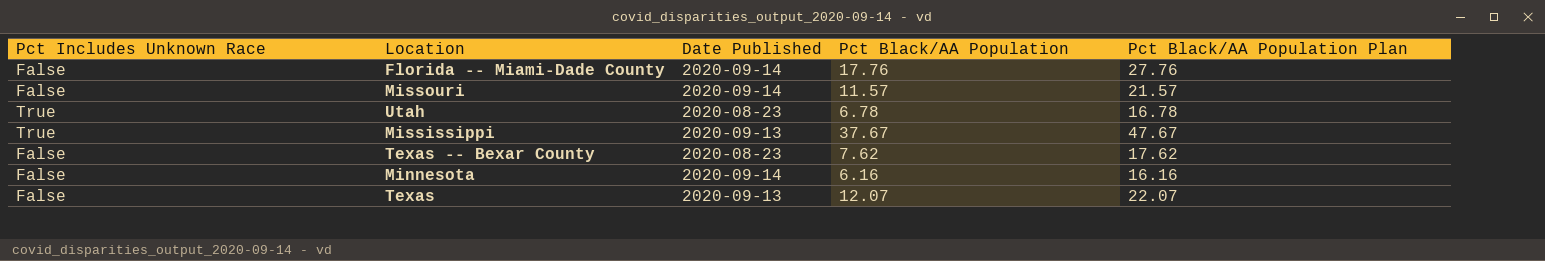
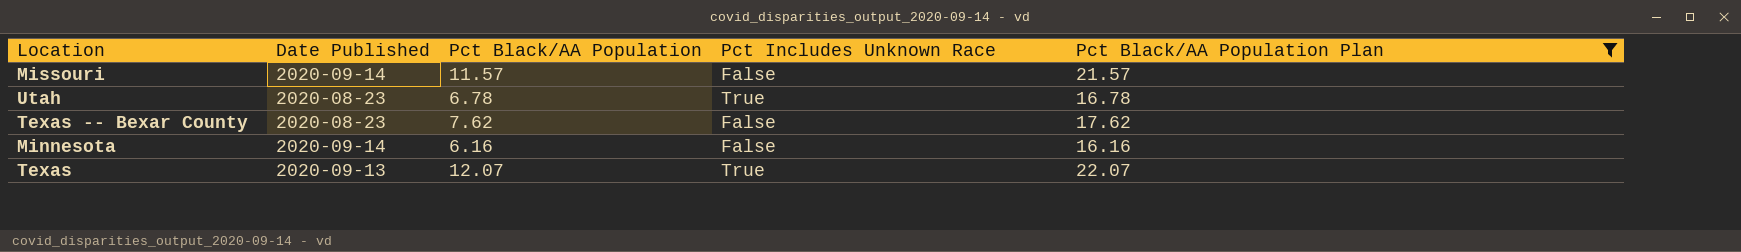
filter: none -> Pct Black/AA Population Plan <= 22.07
column Pct Includes Unknown Race | position: 1 -> 4
Texas | Pct Includes Unknown Race: False -> True

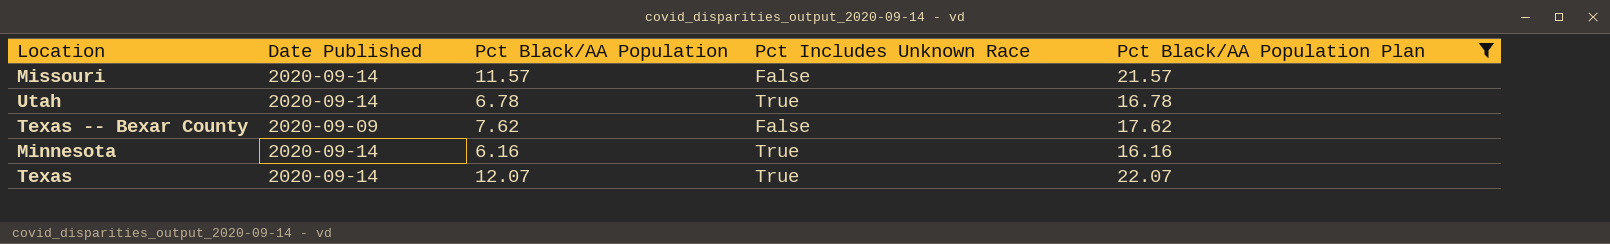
Utah | Date Published: 2020-08-23 -> 2020-09-14
Texas -- Bexar County | Date Published: 2020-08-23 -> 2020-09-09
Minnesota | Pct Includes Unknown Race: False -> True
Texas | Date Published: 2020-09-13 -> 2020-09-14

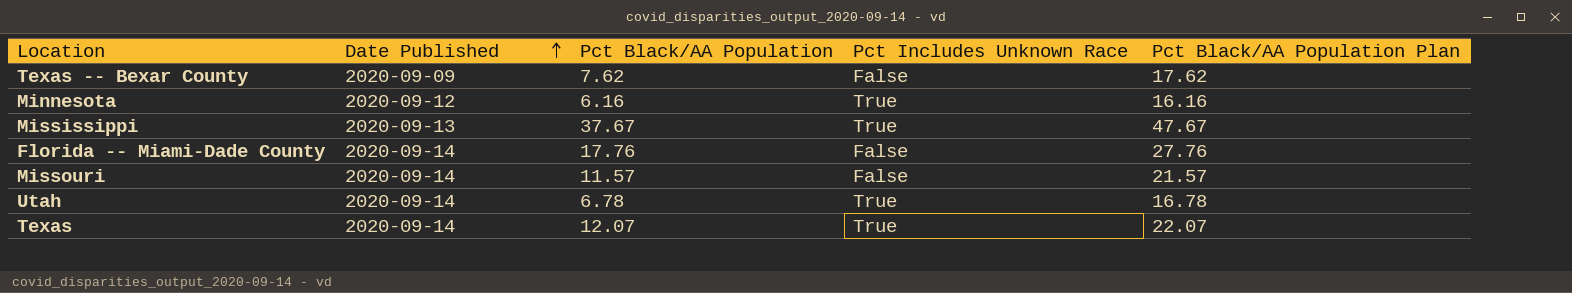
filter: Pct Black/AA Population Plan <= 22.07 -> none
row order: none -> Date Published ascending
Minnesota | Date Published: 2020-09-14 -> 2020-09-12

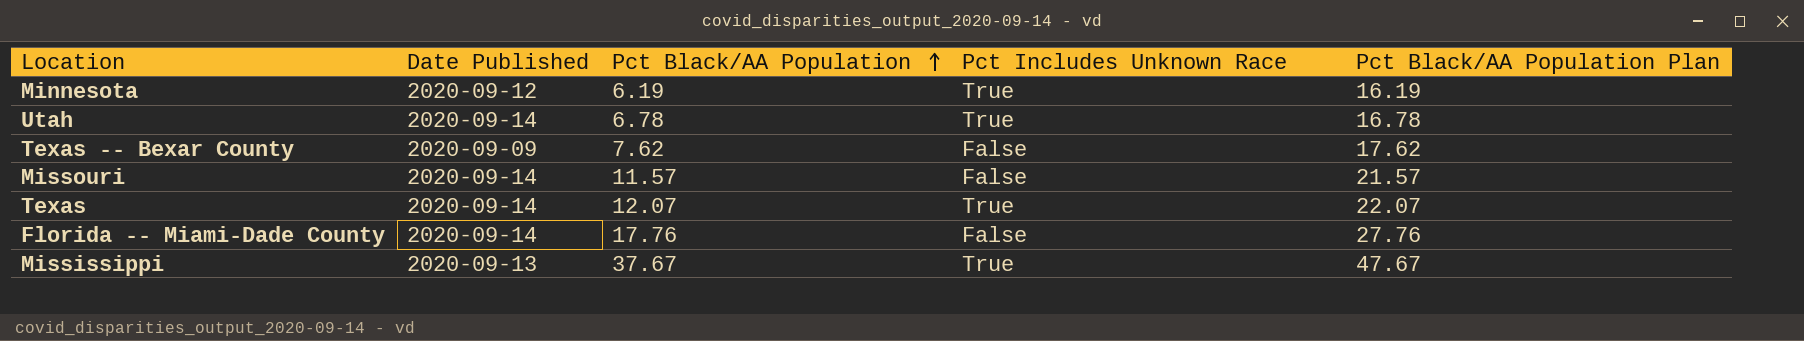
row order: Date Published ascending -> Pct Black/AA Population ascending
Minnesota | Pct Black/AA Population: 6.16 -> 6.19
Minnesota | Pct Black/AA Population Plan: 16.16 -> 16.19

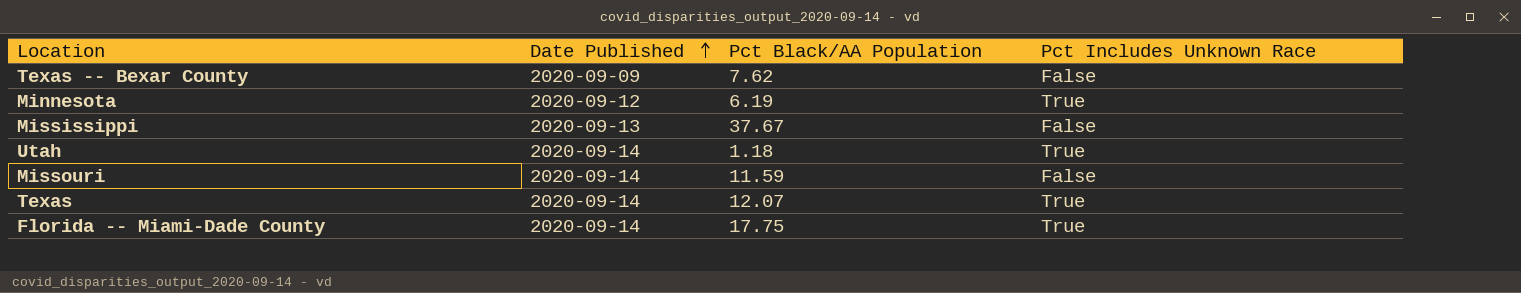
row order: Pct Black/AA Population ascending -> Date Published ascending
column Pct Black/AA Population Plan | formula: [Pct Black/AA Population] + 10 -> none
Mississippi | Pct Includes Unknown Race: True -> False
Utah | Pct Black/AA Population: 6.78 -> 1.18
Missouri | Pct Black/AA Population: 11.57 -> 11.59
Florida -- Miami-Dade County | Pct Black/AA Population: 17.76 -> 17.75
Florida -- Miami-Dade County | Pct Includes Unknown Race: False -> True

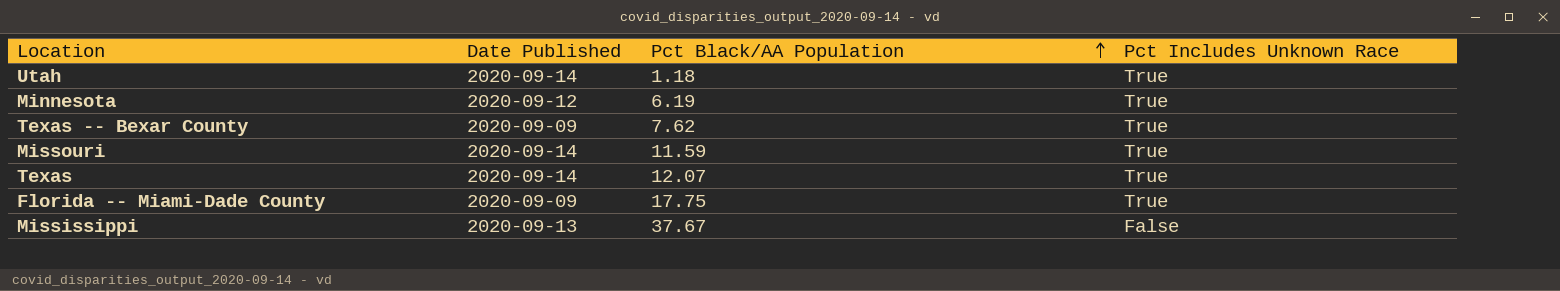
row order: Date Published ascending -> Pct Black/AA Population ascending
Texas -- Bexar County | Pct Includes Unknown Race: False -> True
Missouri | Pct Includes Unknown Race: False -> True
Florida -- Miami-Dade County | Date Published: 2020-09-14 -> 2020-09-09

